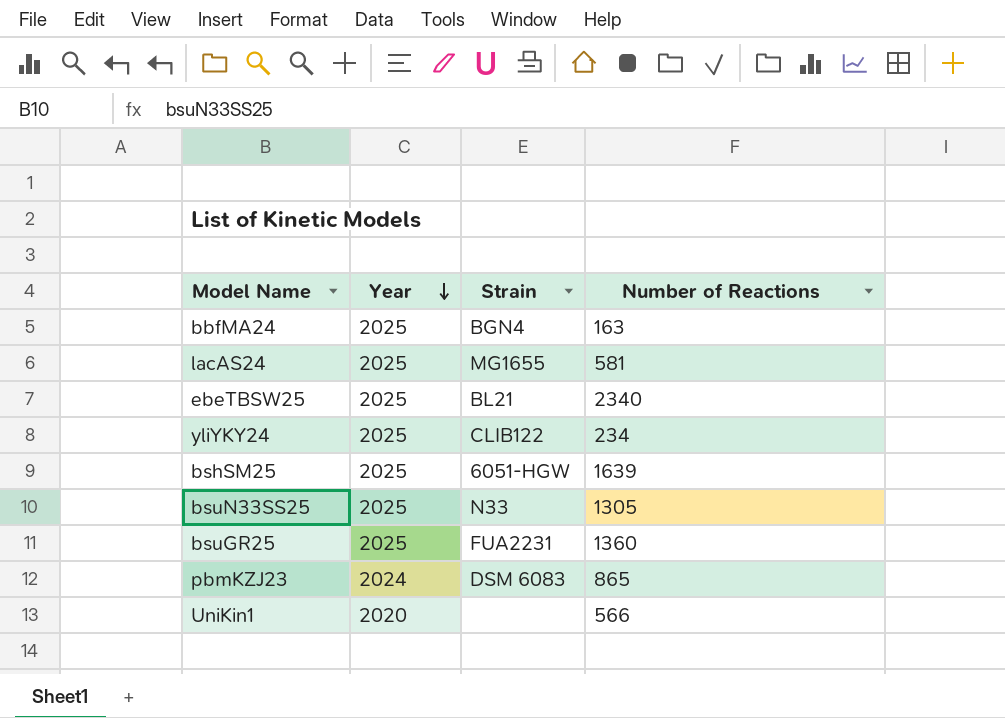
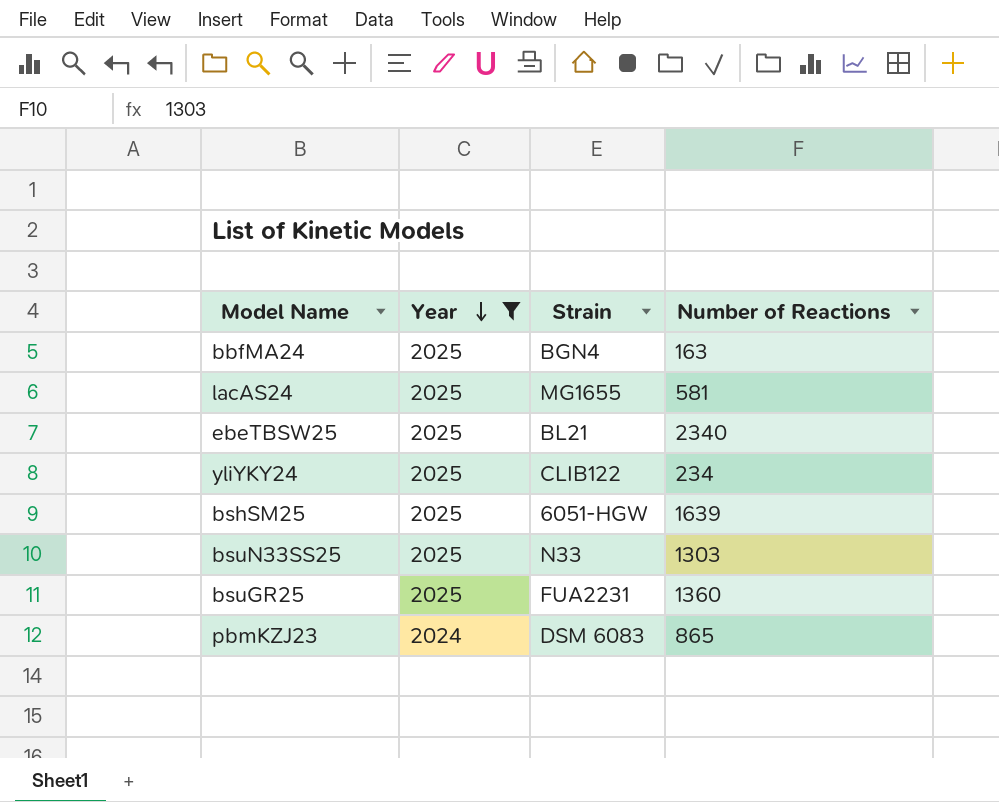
filter: none -> Year != 2020
bsuN33SS25 | Number of Reactions: 1305 -> 1303

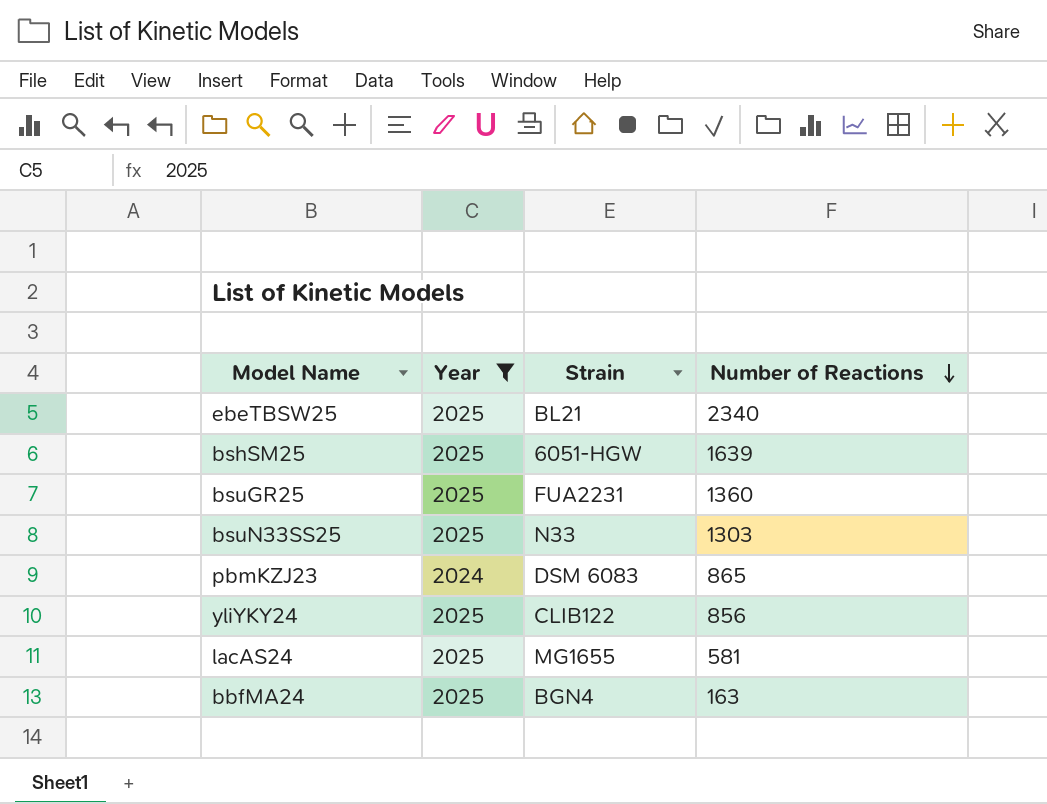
row order: Year descending -> Number of Reactions descending
yliYKY24 | Number of Reactions: 234 -> 856

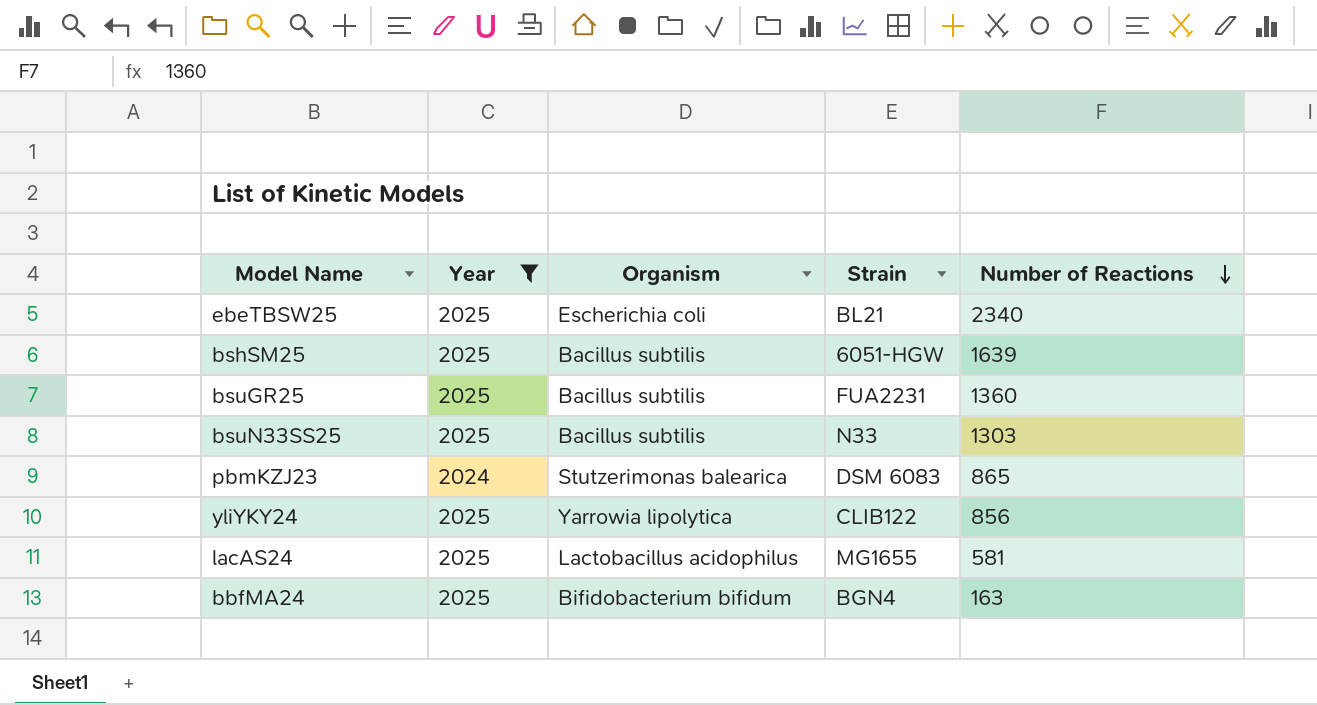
column Organism | position: none -> 3

